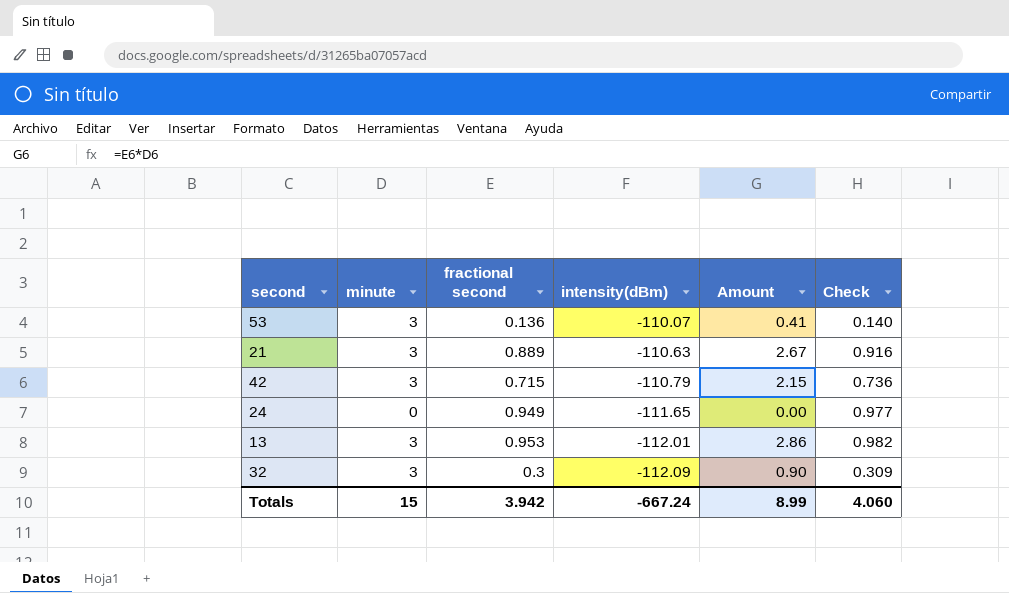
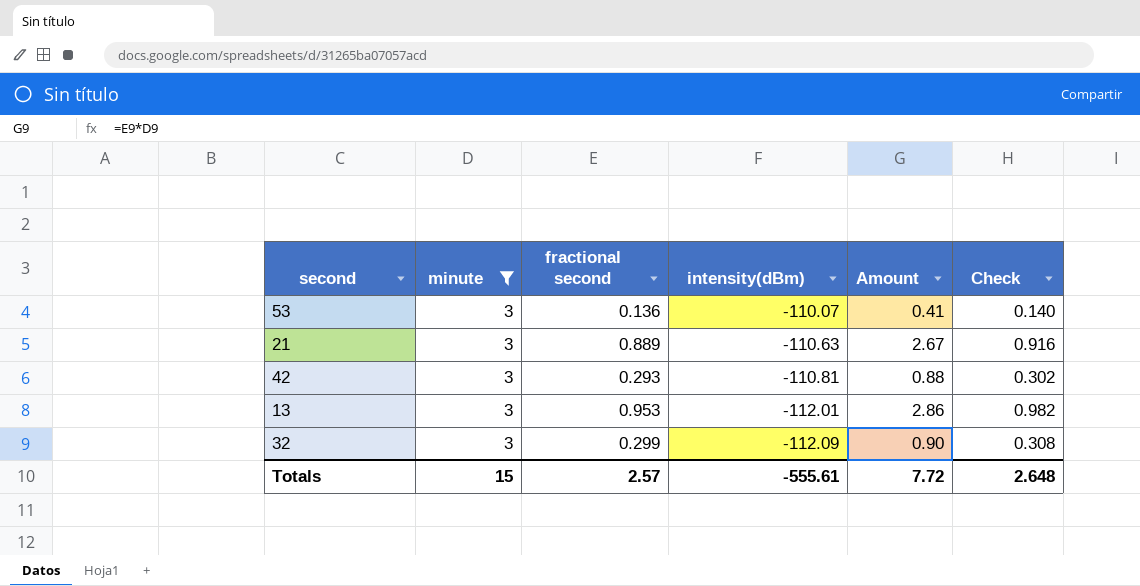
filter: none -> minute = 3
42 | fractional second: 0.715 -> 0.293
42 | intensity(dBm): -110.79 -> -110.81
42 | Amount: 2.15 -> 0.88
42 | Check: 0.736 -> 0.302
32 | fractional second: 0.3 -> 0.299
32 | Check: 0.309 -> 0.308
Totals | fractional second: 3.942 -> 2.57
Totals | intensity(dBm): -667.24 -> -555.61
Totals | Amount: 8.99 -> 7.72
Totals | Check: 4.060 -> 2.648

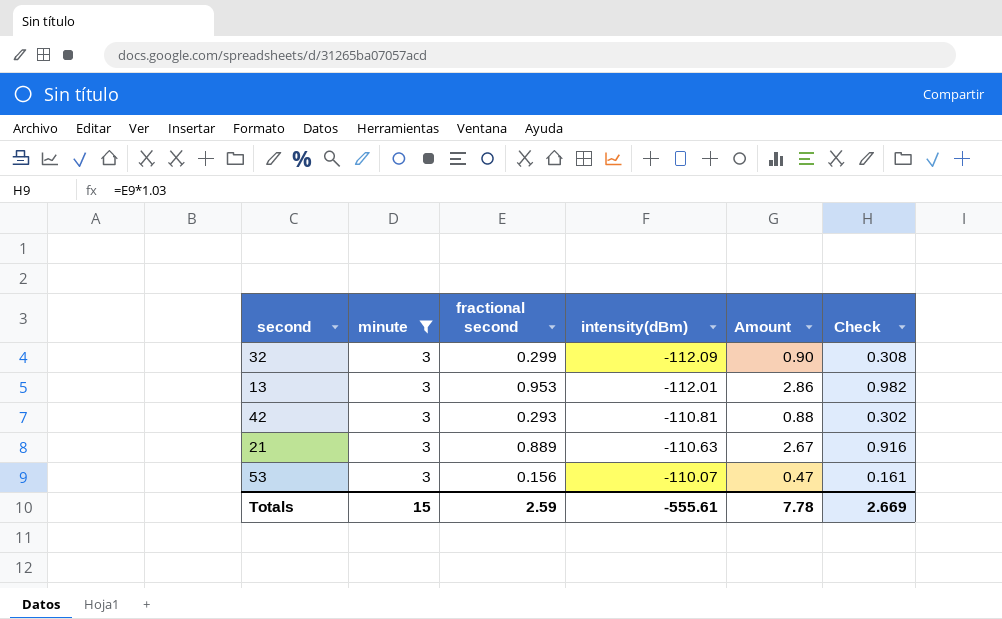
row order: intensity(dBm) descending -> intensity(dBm) ascending
53 | fractional second: 0.136 -> 0.156
53 | Amount: 0.41 -> 0.47
53 | Check: 0.140 -> 0.161
Totals | fractional second: 2.57 -> 2.59
Totals | Amount: 7.72 -> 7.78
Totals | Check: 2.648 -> 2.669

